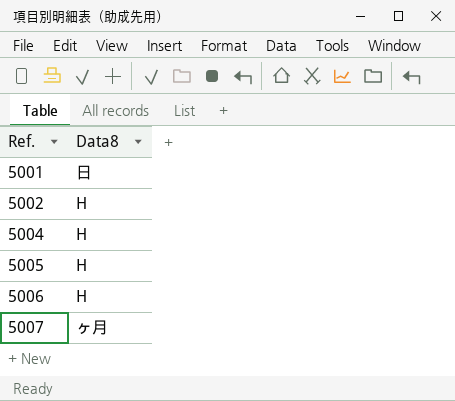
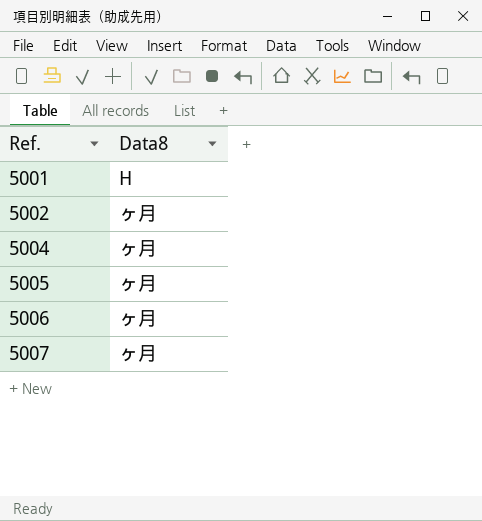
5001 | Data8: 日 -> H
5002 | Data8: H -> ヶ月
5004 | Data8: H -> ヶ月
5005 | Data8: H -> ヶ月
5006 | Data8: H -> ヶ月

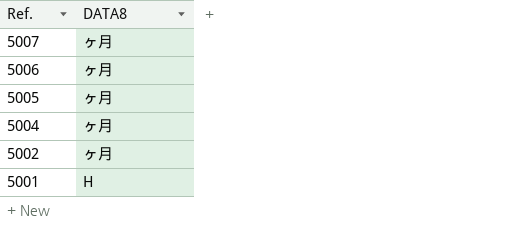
row order: Ref. ascending -> Ref. descending
column name: Data8 -> DATA8

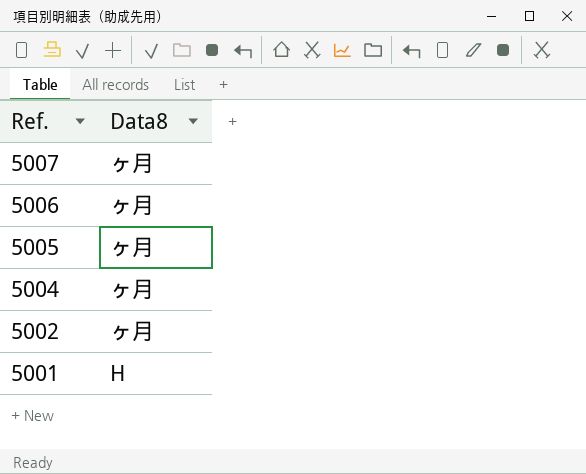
column name: DATA8 -> Data8

